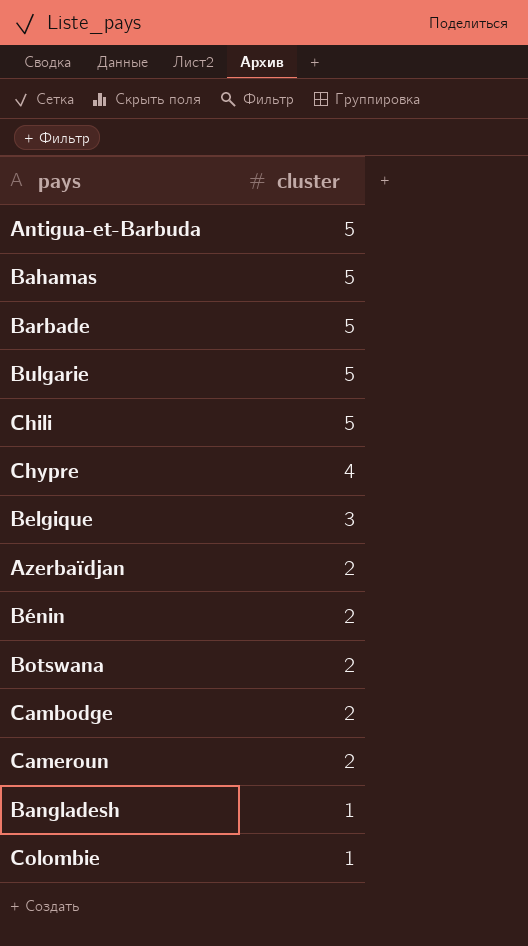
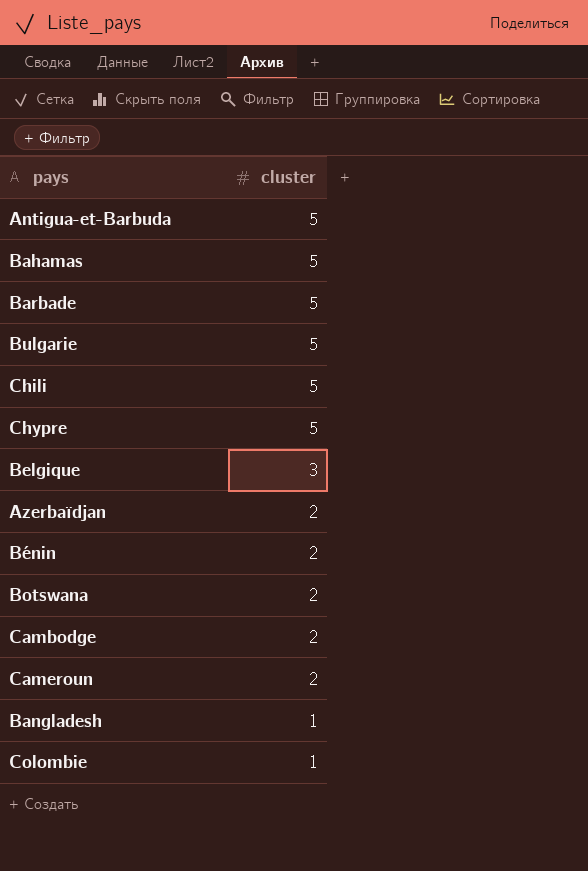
Chypre | cluster: 4 -> 5

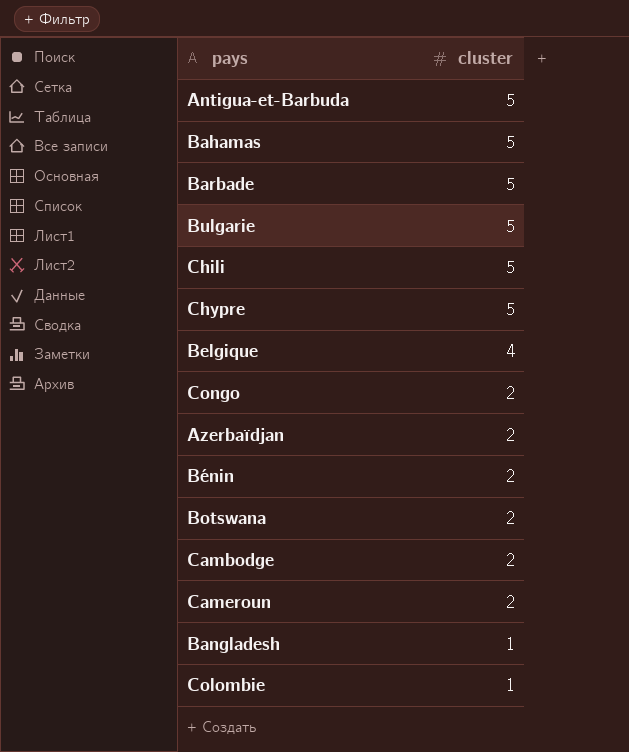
Belgique | cluster: 3 -> 4
row Congo: none -> 2

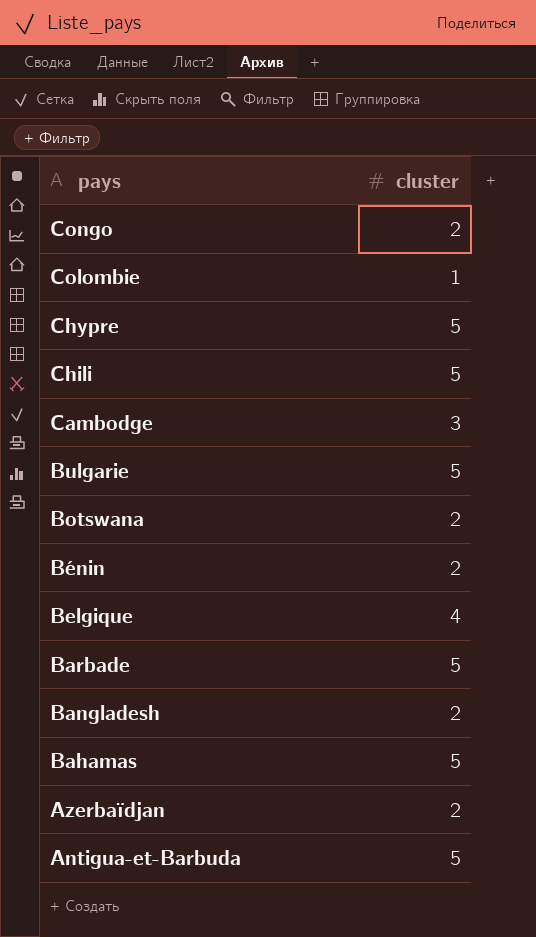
row order: cluster descending -> pays descending
row Cameroun: 2 -> none
Cambodge | cluster: 2 -> 3
Bangladesh | cluster: 1 -> 2

